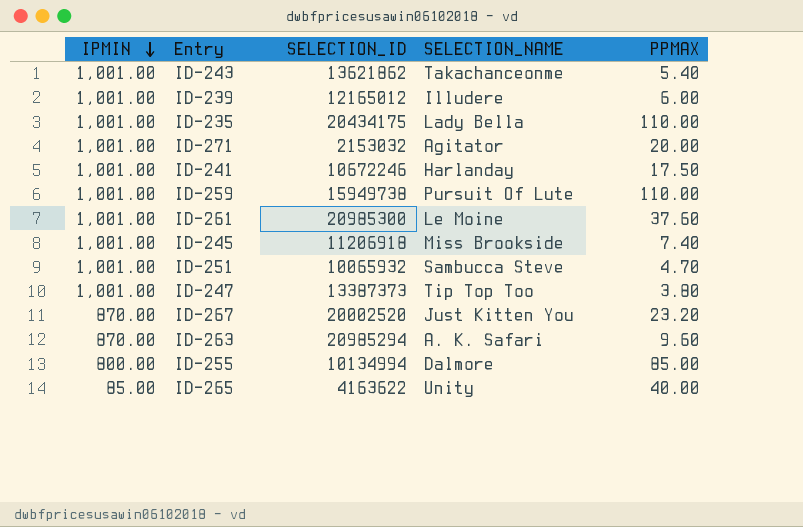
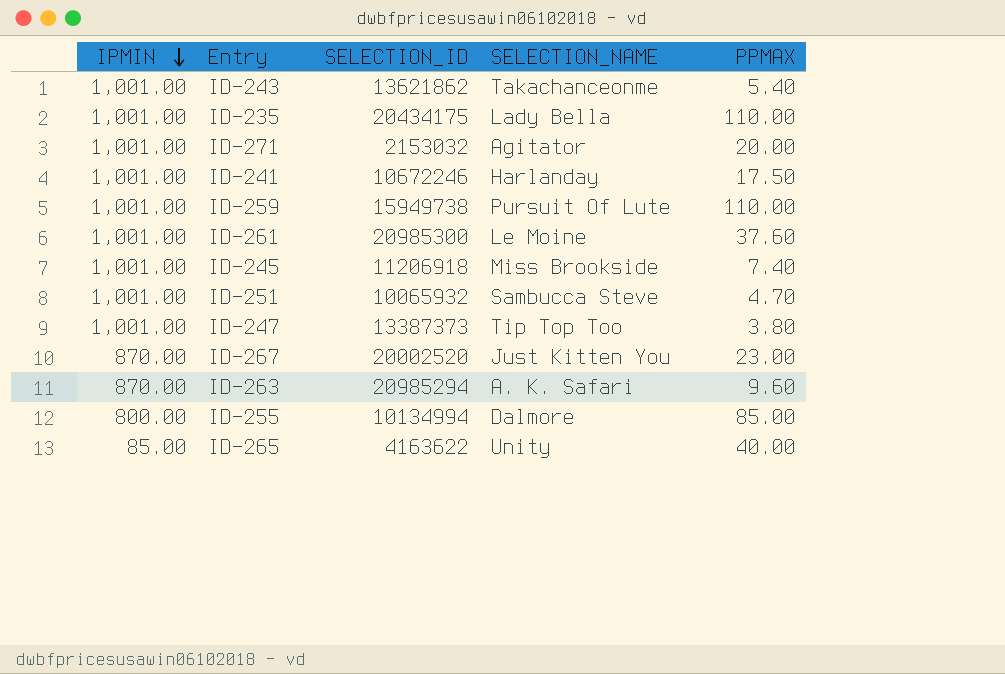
row ID-239: 1,001.00 | 12165012 | Illudere | 6.00 -> none
ID-267 | PPMAX: 23.20 -> 23.00

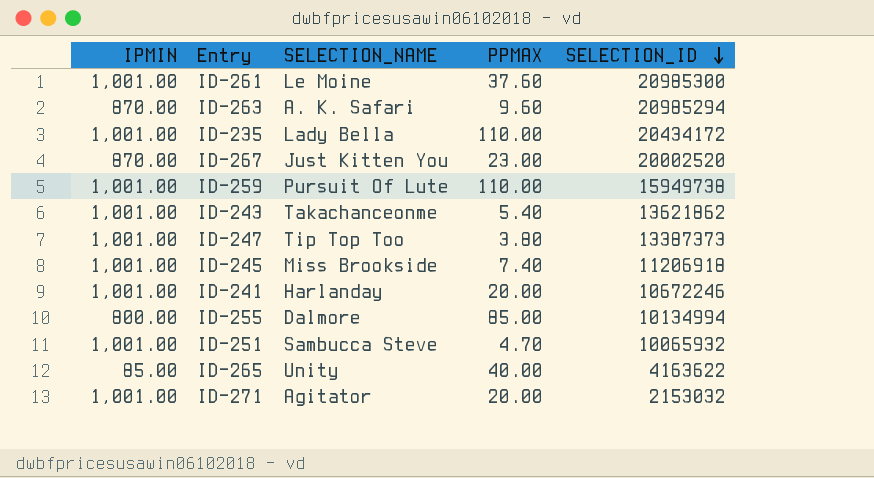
row order: IPMIN descending -> SELECTION_ID descending
column SELECTION_ID | position: 3 -> 5
ID-235 | SELECTION_ID: 20434175 -> 20434172
ID-241 | PPMAX: 17.50 -> 20.00

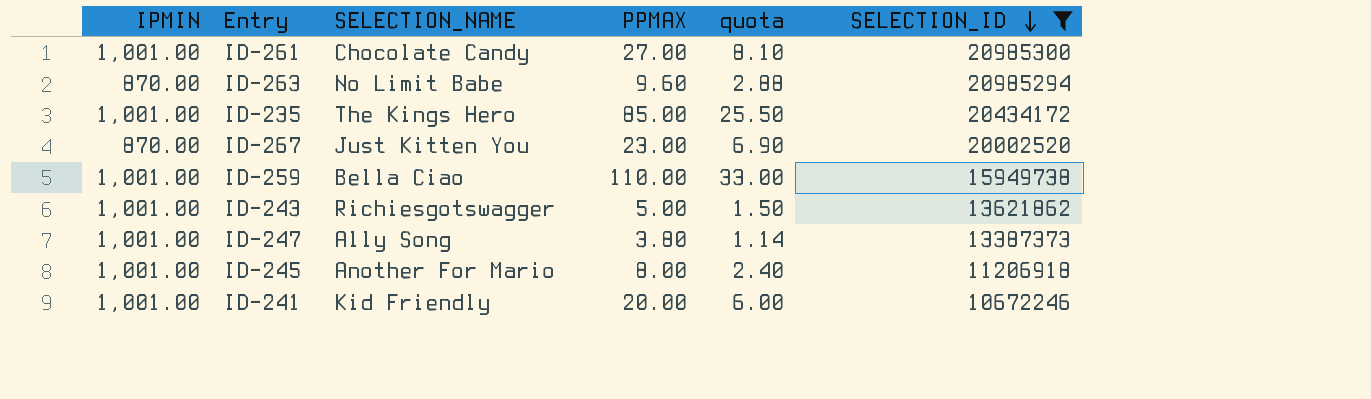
filter: none -> SELECTION_ID >= 10672246
column quota | formula: none -> [PPMAX] * 0.3
ID-261 | SELECTION_NAME: Le Moine -> Chocolate Candy
ID-261 | PPMAX: 37.60 -> 27.00
ID-263 | SELECTION_NAME: A. K. Safari -> No Limit Babe
ID-235 | SELECTION_NAME: Lady Bella -> The Kings Hero
ID-235 | PPMAX: 110.00 -> 85.00
ID-259 | SELECTION_NAME: Pursuit Of Lute -> Bella Ciao
ID-243 | SELECTION_NAME: Takachanceonme -> Richiesgotswagger
ID-243 | PPMAX: 5.40 -> 5.00
ID-247 | SELECTION_NAME: Tip Top Too -> Ally Song
ID-245 | SELECTION_NAME: Miss Brookside -> Another For Mario
ID-245 | PPMAX: 7.40 -> 8.00
ID-241 | SELECTION_NAME: Harlanday -> Kid Friendly

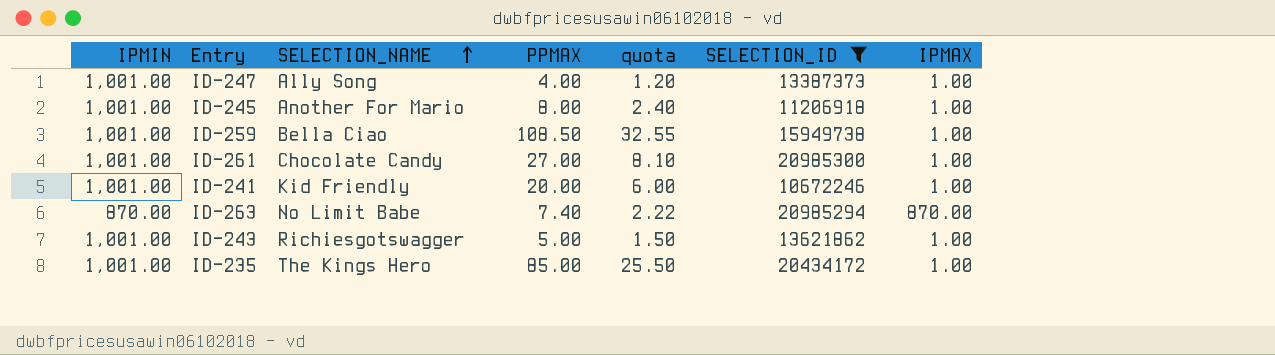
row order: SELECTION_ID descending -> SELECTION_NAME ascending
column IPMAX | position: none -> 7
row ID-267: 870.00 | Just Kitten You | 23.00 | 6.90 | 20002520 -> none
ID-247 | PPMAX: 3.80 -> 4.00
ID-247 | quota: 1.14 -> 1.20
ID-259 | PPMAX: 110.00 -> 108.50
ID-259 | quota: 33.00 -> 32.55
ID-263 | PPMAX: 9.60 -> 7.40
ID-263 | quota: 2.88 -> 2.22

